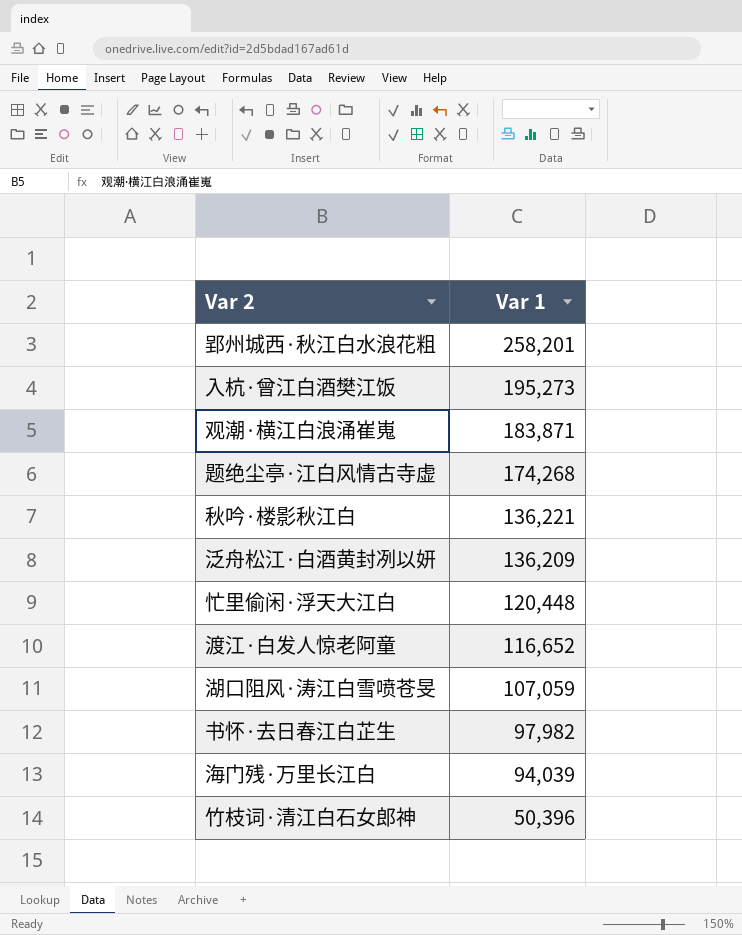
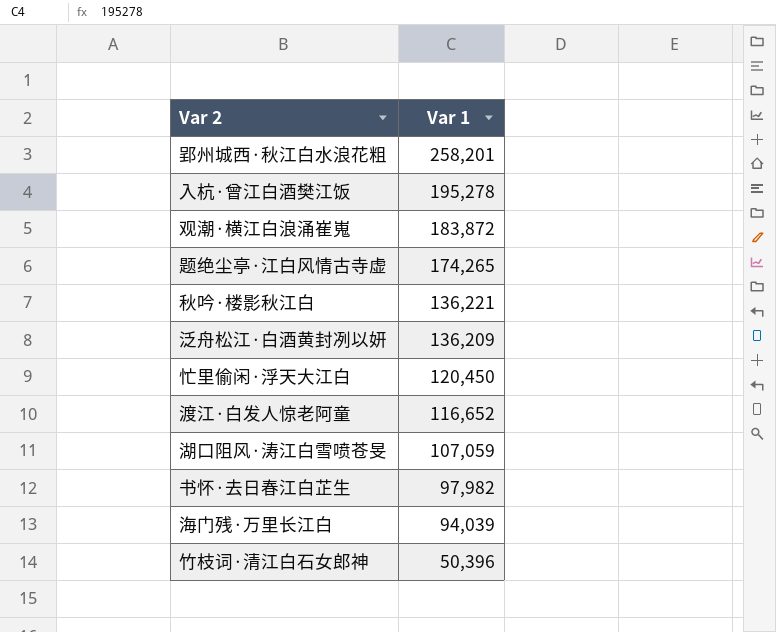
入杭·曾江白酒樊江饭 | Var 1: 195,273 -> 195,278
观潮·横江白浪涌崔嵬 | Var 1: 183,871 -> 183,872
题绝尘亭·江白风情古寺虚 | Var 1: 174,268 -> 174,265
忙里偷闲·浮天大江白 | Var 1: 120,448 -> 120,450

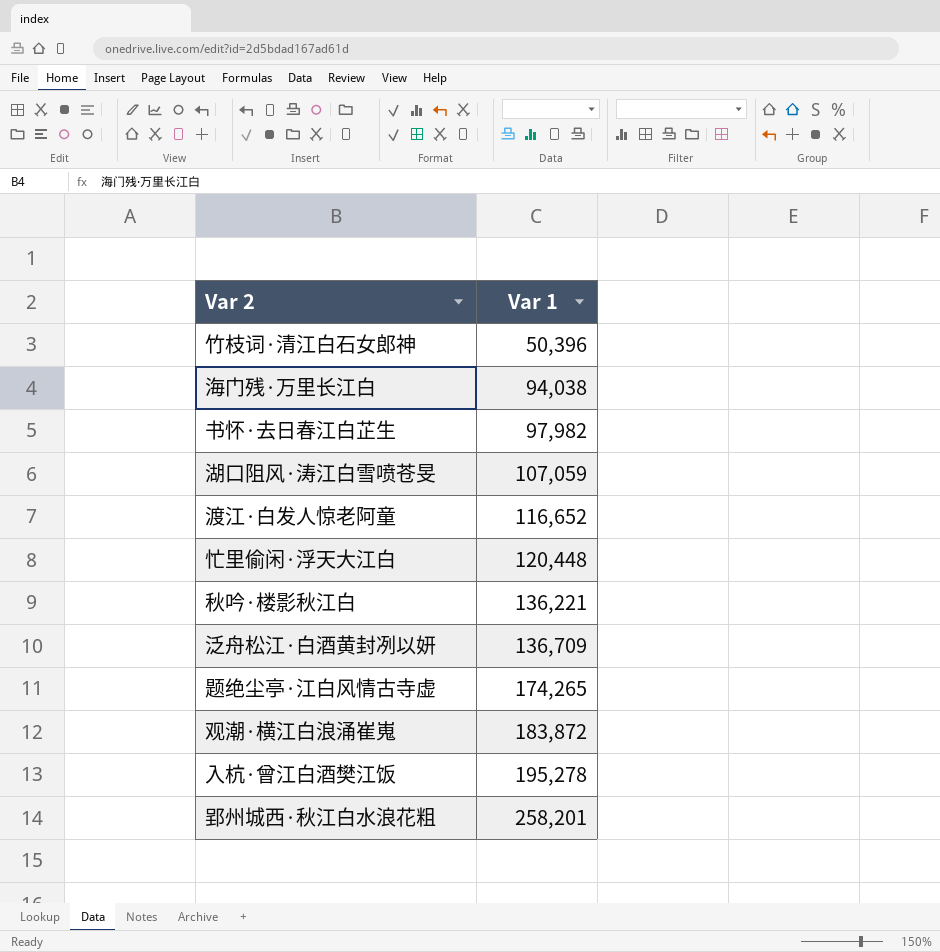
row order: Var 1 descending -> Var 1 ascending
海门残·万里长江白 | Var 1: 94,039 -> 94,038
忙里偷闲·浮天大江白 | Var 1: 120,450 -> 120,448
泛舟松江·白酒黄封冽以妍 | Var 1: 136,209 -> 136,709

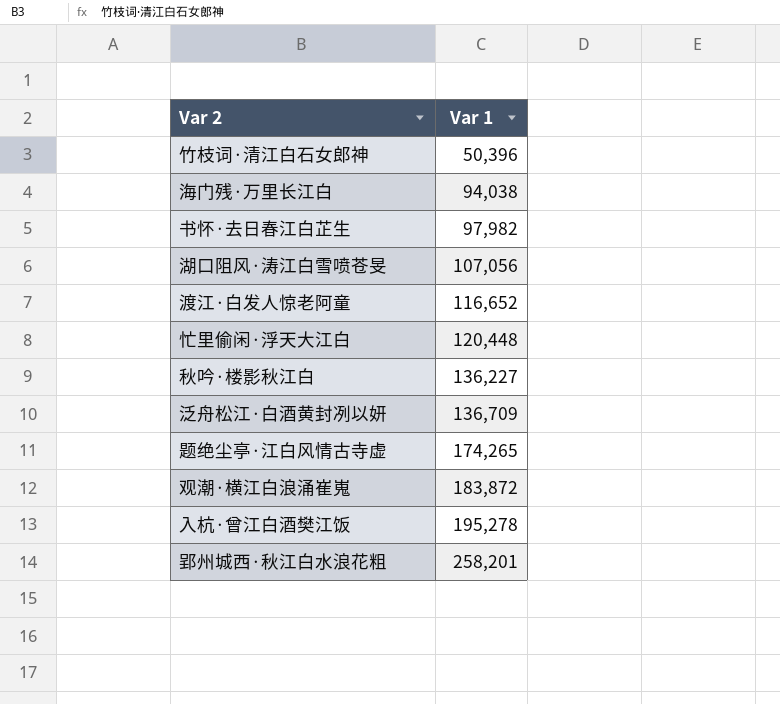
湖口阻风·涛江白雪喷苍旻 | Var 1: 107,059 -> 107,056
秋吟·楼影秋江白 | Var 1: 136,221 -> 136,227

